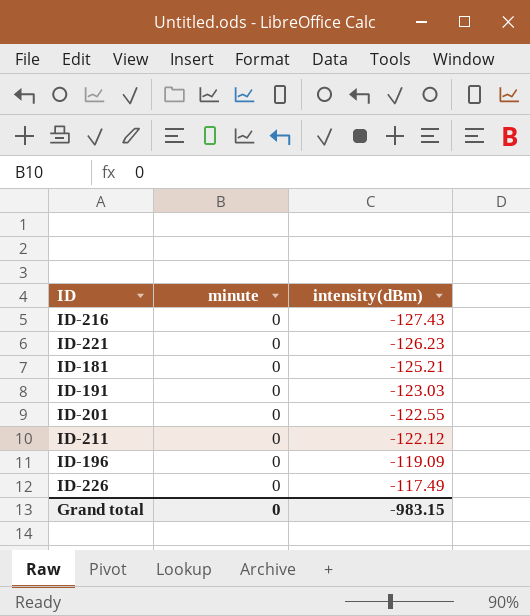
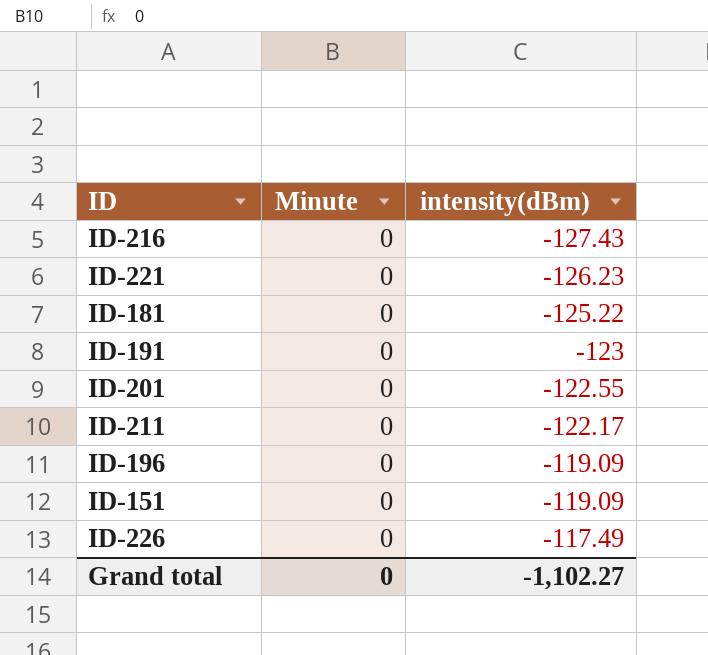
column name: minute -> Minute
ID-181 | intensity(dBm): -125.21 -> -125.22
ID-191 | intensity(dBm): -123.03 -> -123
ID-211 | intensity(dBm): -122.12 -> -122.17
row ID-151: none -> 0 | -119.09
Grand total | intensity(dBm): -983.15 -> -1,102.27

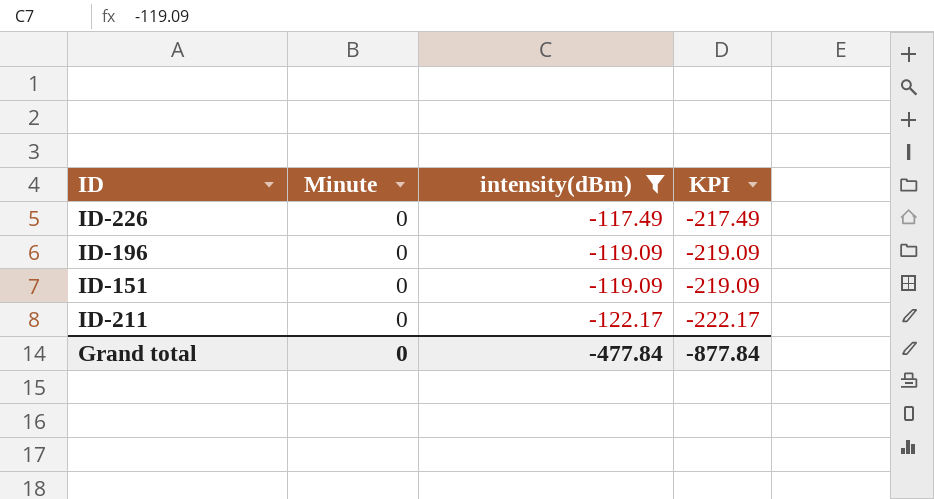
filter: none -> intensity(dBm) >= -122.17
row order: intensity(dBm) ascending -> intensity(dBm) descending
column KPI | formula: none -> [intensity(dBm)] - 100
Grand total | intensity(dBm): -1,102.27 -> -477.84

